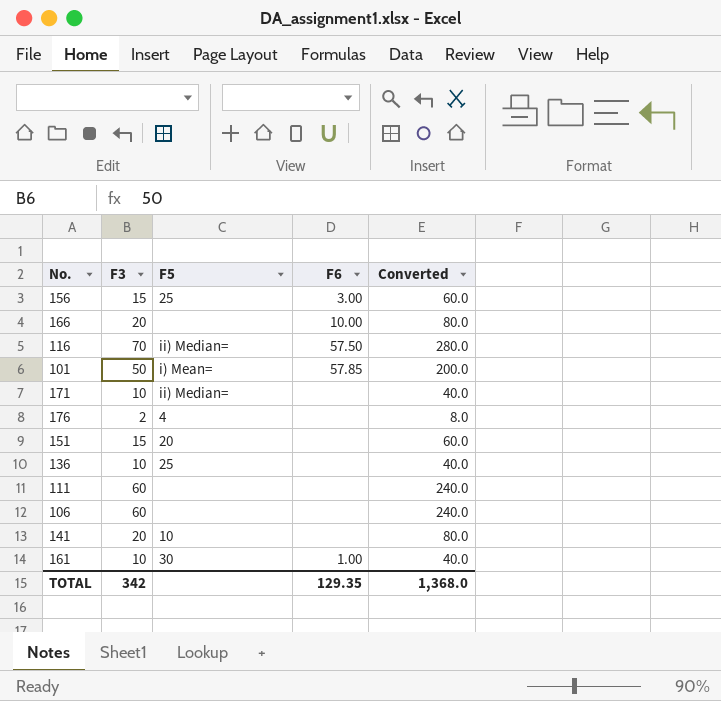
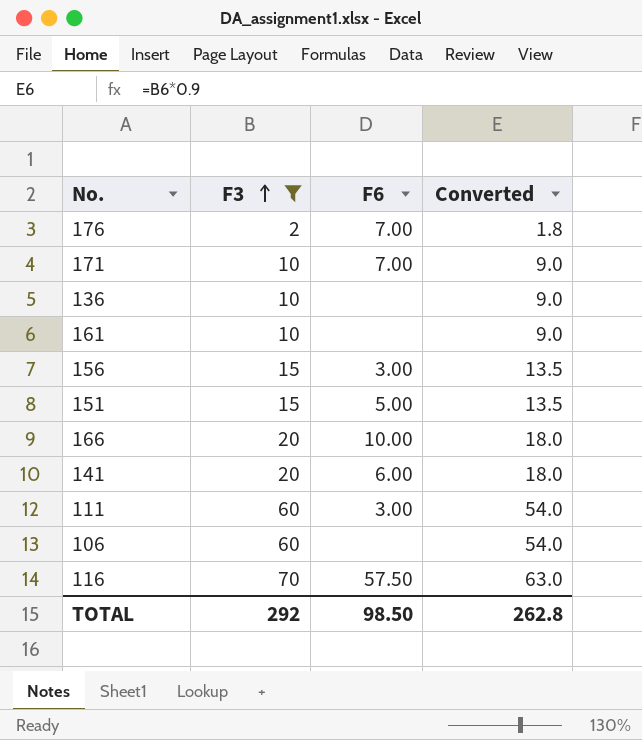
filter: none -> F3 != 50
row order: none -> F3 ascending
column F5 | position: 3 -> none
column Converted | formula: [F3] * 4 -> [F3] * 0.9
176 | F6: none -> 7.00
171 | F6: none -> 7.00
161 | F6: 1.00 -> none
151 | F6: none -> 5.00
141 | F6: none -> 6.00
111 | F6: none -> 3.00
TOTAL | F3: 342 -> 292
TOTAL | F6: 129.35 -> 98.50
TOTAL | Converted: 1,368.0 -> 262.8

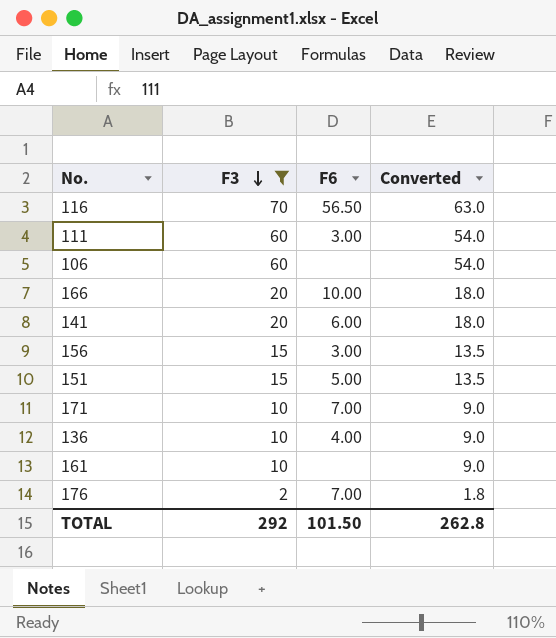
row order: F3 ascending -> F3 descending
116 | F6: 57.50 -> 56.50
136 | F6: none -> 4.00
TOTAL | F6: 98.50 -> 101.50

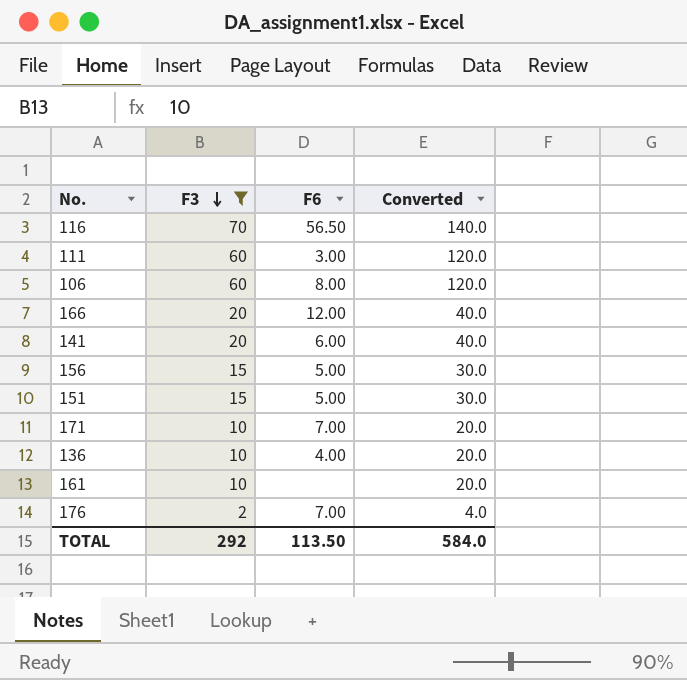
column Converted | formula: [F3] * 0.9 -> [F3] * 2
106 | F6: none -> 8.00
166 | F6: 10.00 -> 12.00
156 | F6: 3.00 -> 5.00
TOTAL | F6: 101.50 -> 113.50
TOTAL | Converted: 262.8 -> 584.0

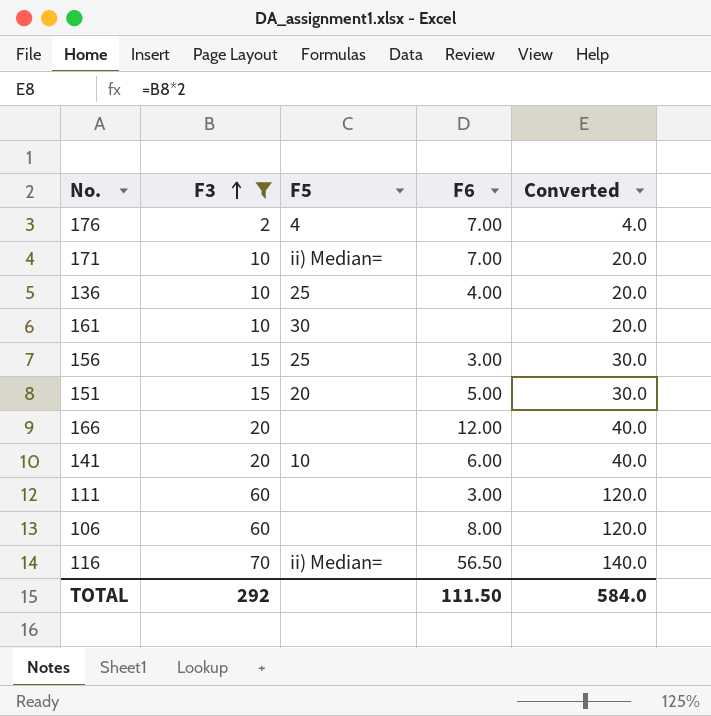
row order: F3 descending -> F3 ascending
column F5 | position: none -> 3
156 | F6: 5.00 -> 3.00
TOTAL | F6: 113.50 -> 111.50

